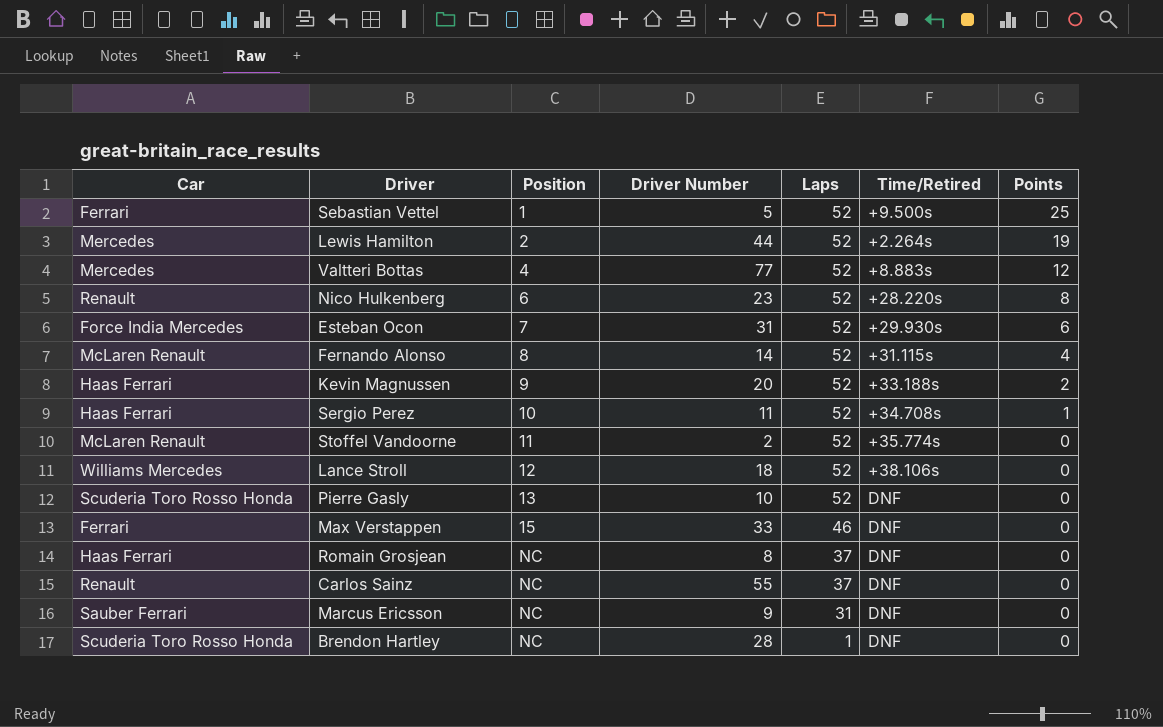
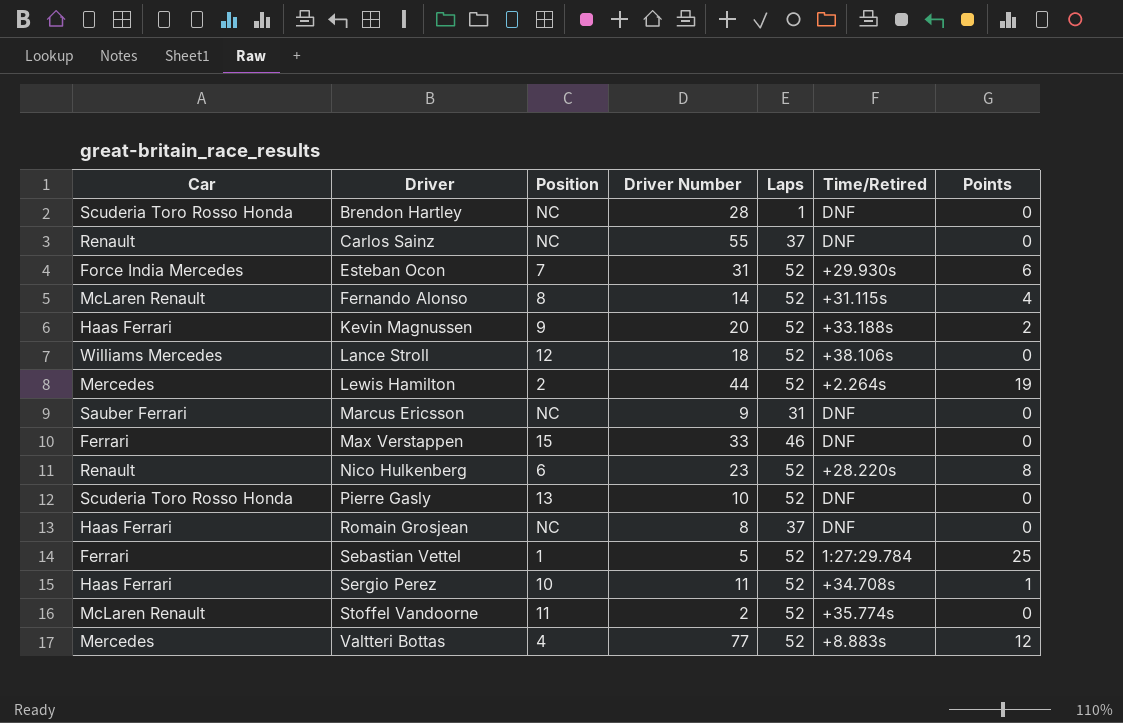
row order: Position ascending -> Driver ascending
Sebastian Vettel | Time/Retired: +9.500s -> 1:27:29.784

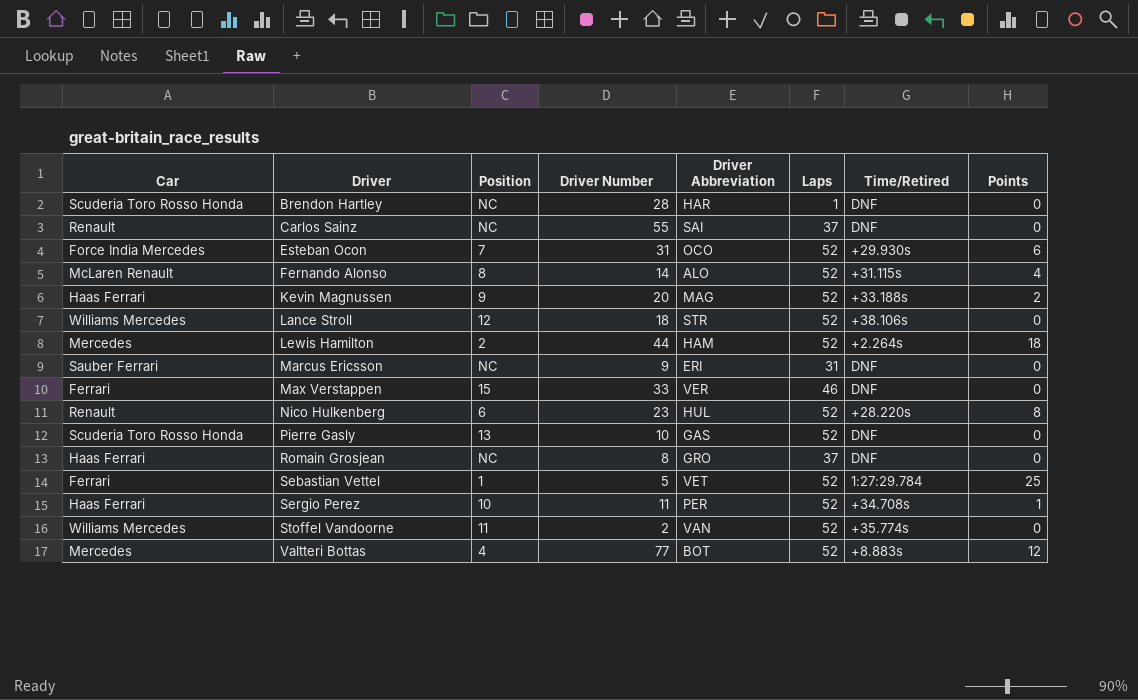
column Driver Abbreviation | position: none -> 5
Lewis Hamilton | Points: 19 -> 18
Stoffel Vandoorne | Car: McLaren Renault -> Williams Mercedes

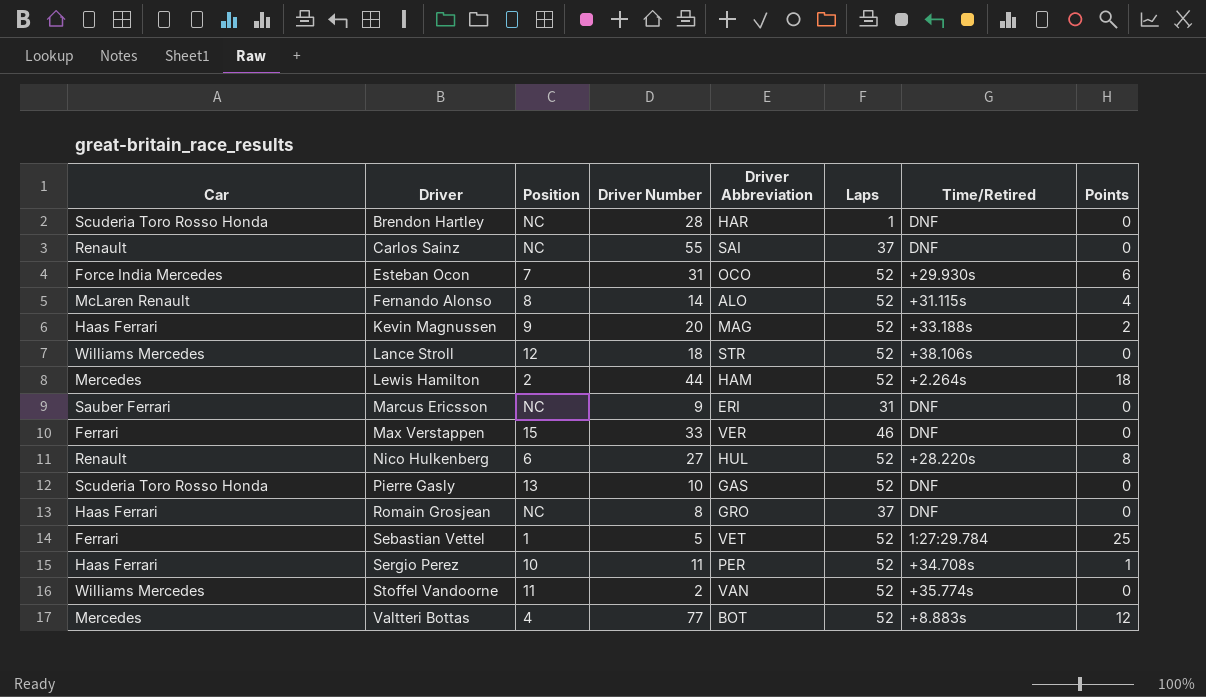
Nico Hulkenberg | Driver Number: 23 -> 27

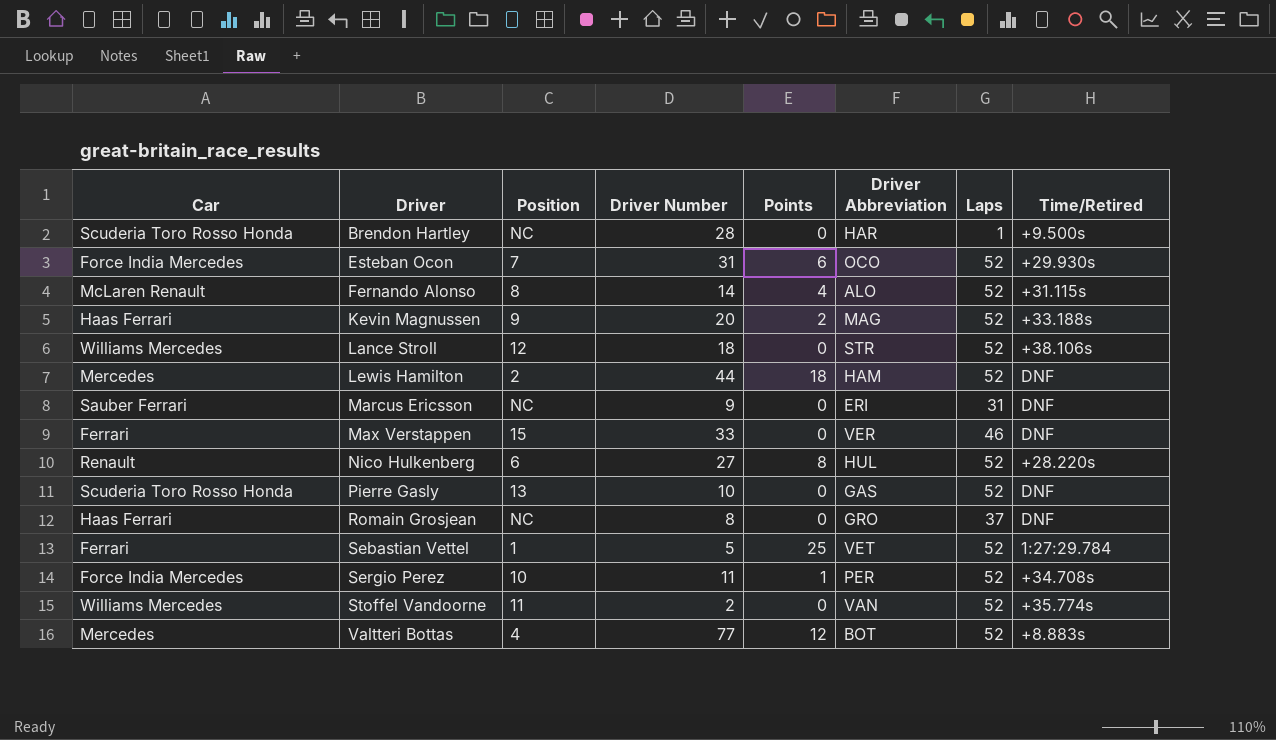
column Points | position: 8 -> 5
row Carlos Sainz: Renault | NC | 55 | SAI | 37 | DNF | 0 -> none
Brendon Hartley | Time/Retired: DNF -> +9.500s
Lewis Hamilton | Time/Retired: +2.264s -> DNF
Sergio Perez | Car: Haas Ferrari -> Force India Mercedes

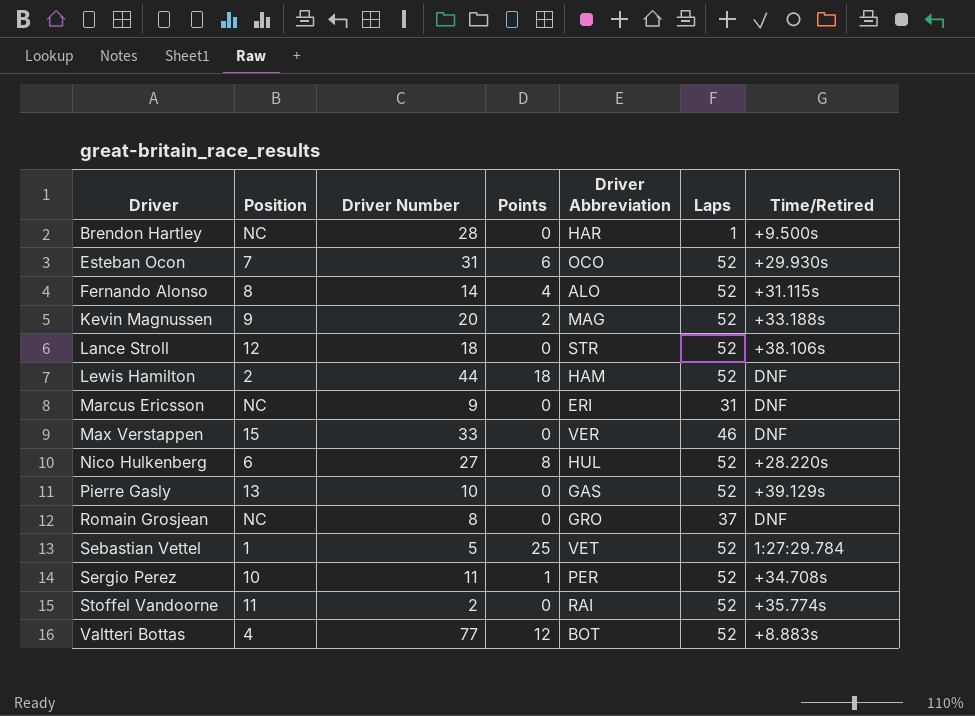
column Car | position: 1 -> none
Pierre Gasly | Time/Retired: DNF -> +39.129s
Stoffel Vandoorne | Driver Abbreviation: VAN -> RAI

